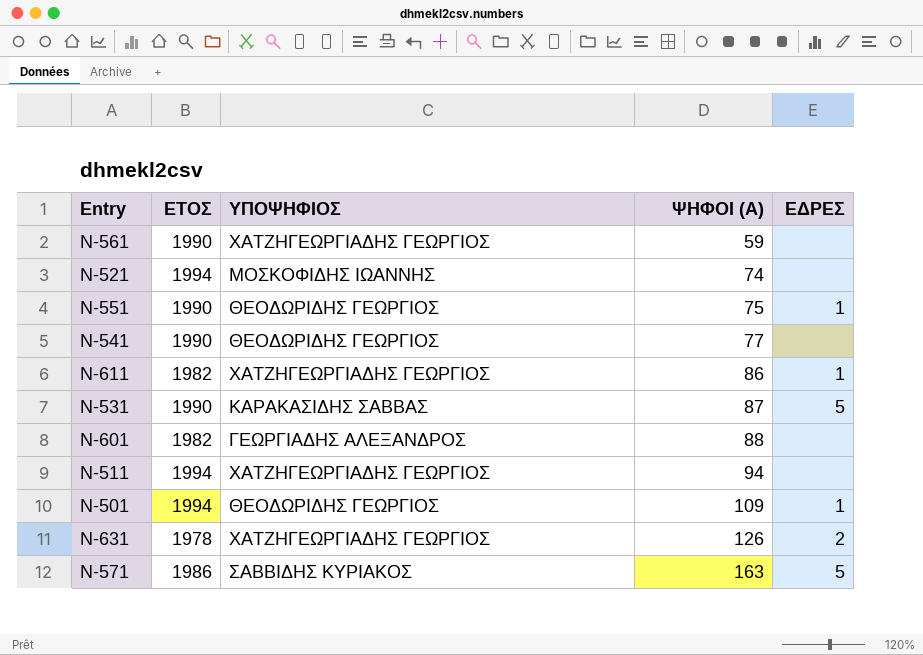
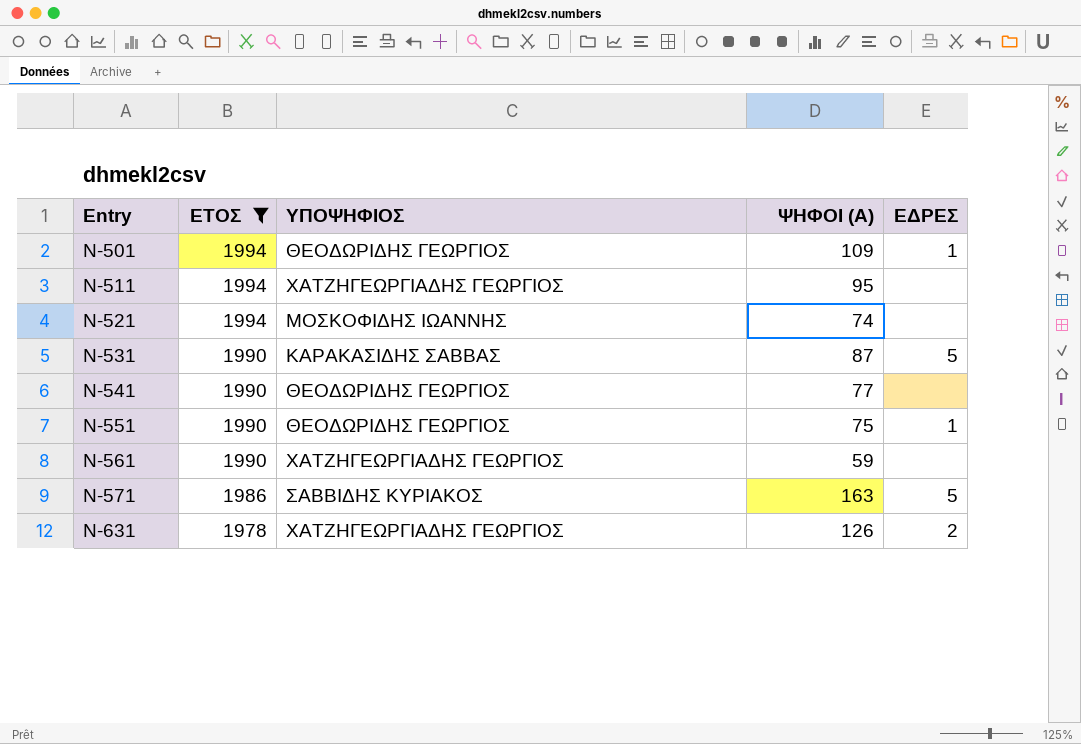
filter: none -> ΕΤΟΣ != 1982
row order: ΨΗΦΟΙ (Α) ascending -> Entry ascending
N-511 | ΨΗΦΟΙ (Α): 94 -> 95

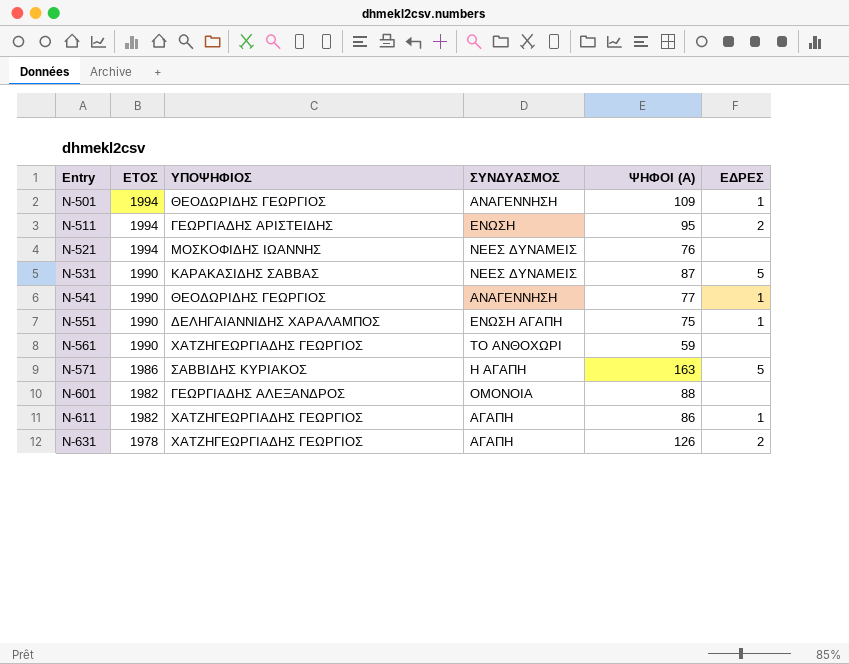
filter: ΕΤΟΣ != 1982 -> none
column ΣΥΝΔΥΑΣΜΟΣ | position: none -> 4
N-511 | ΥΠΟΨΗΦΙΟΣ: ΧΑΤΖΗΓΕΩΡΓΙΑΔΗΣ ΓΕΩΡΓΙΟΣ -> ΓΕΩΡΓΙΑΔΗΣ ΑΡΙΣΤΕΙΔΗΣ
N-511 | ΕΔΡΕΣ: none -> 2
N-521 | ΨΗΦΟΙ (Α): 74 -> 76
N-541 | ΕΔΡΕΣ: none -> 1
N-551 | ΥΠΟΨΗΦΙΟΣ: ΘΕΟΔΩΡΙΔΗΣ ΓΕΩΡΓΙΟΣ -> ΔΕΛΗΓΑΙΑΝΝΙΔΗΣ ΧΑΡΑΛΑΜΠΟΣ

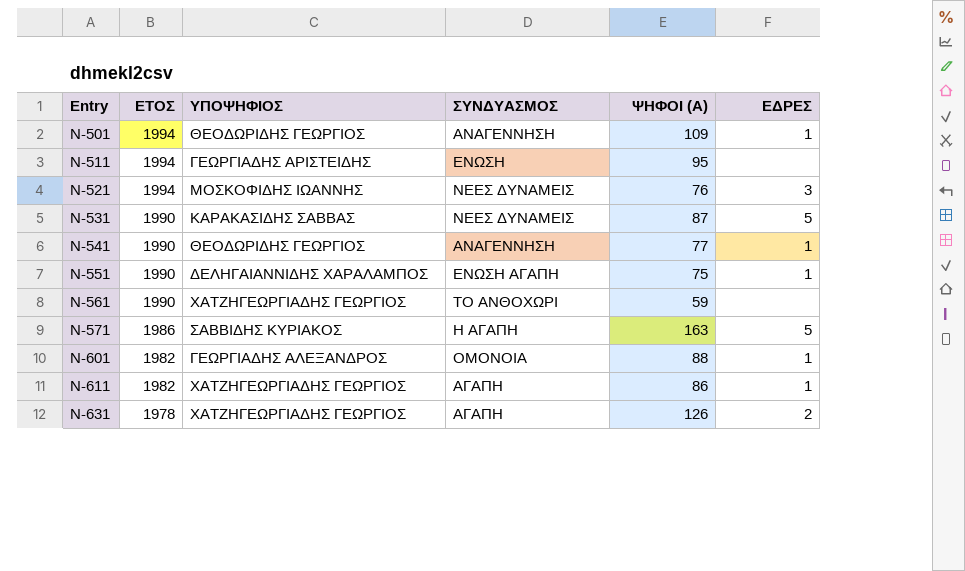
N-511 | ΕΔΡΕΣ: 2 -> none
N-521 | ΕΔΡΕΣ: none -> 3
N-601 | ΕΔΡΕΣ: none -> 1

